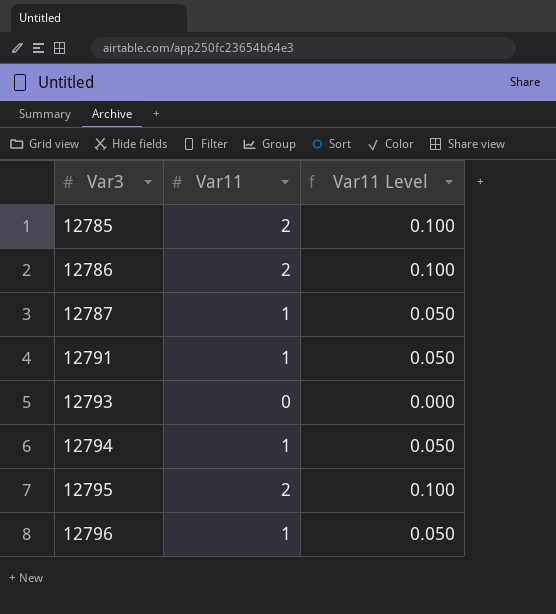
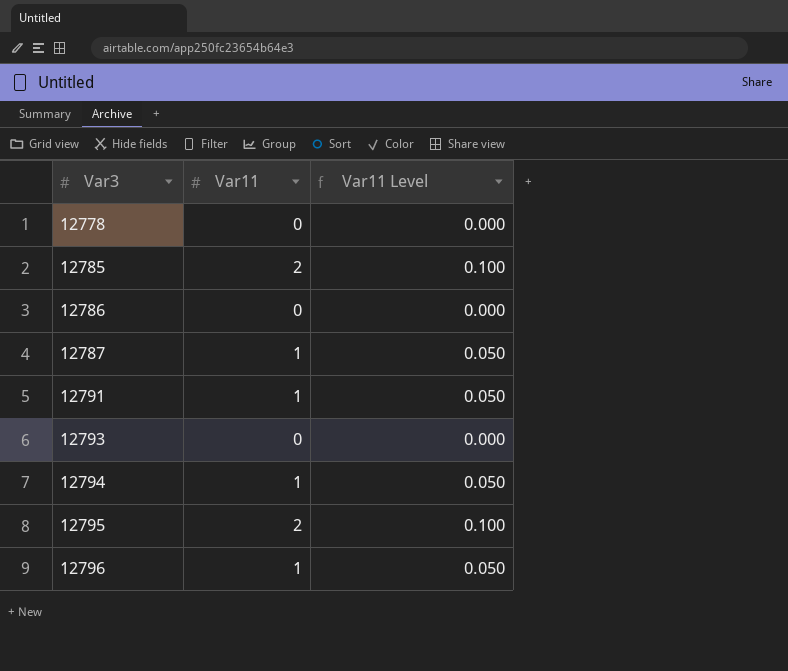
row 12778: none -> 0 | 0.000
12786 | Var11: 2 -> 0
12786 | Var11 Level: 0.100 -> 0.000

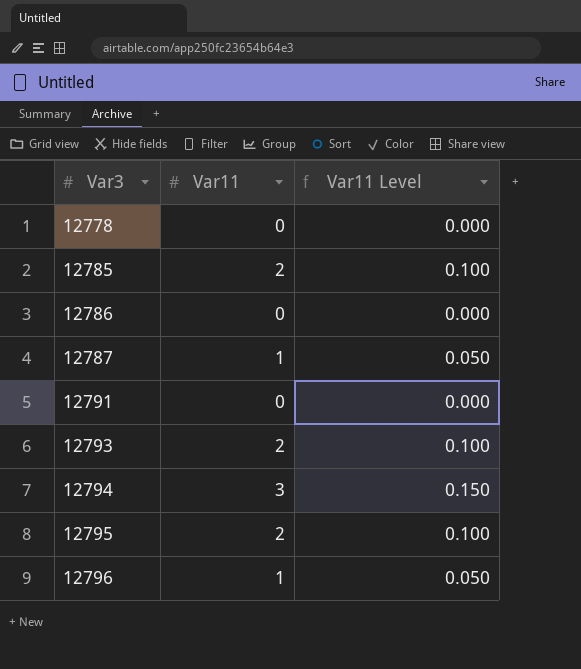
12791 | Var11: 1 -> 0
12791 | Var11 Level: 0.050 -> 0.000
12793 | Var11: 0 -> 2
12793 | Var11 Level: 0.000 -> 0.100
12794 | Var11: 1 -> 3
12794 | Var11 Level: 0.050 -> 0.150

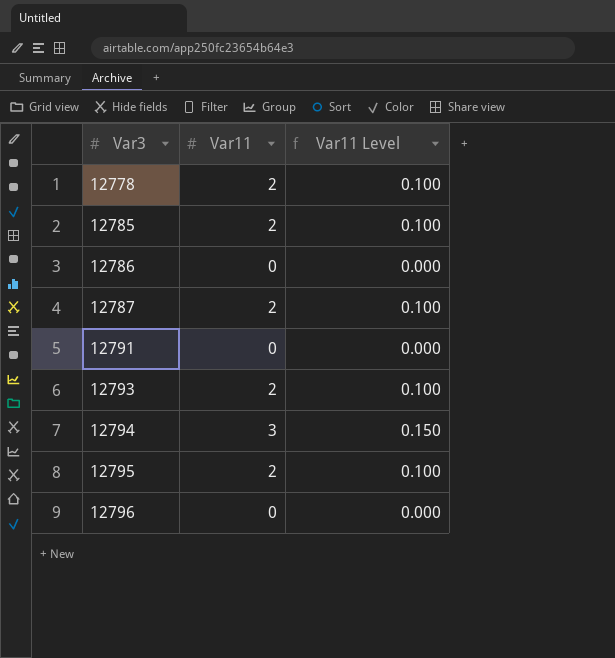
12778 | Var11: 0 -> 2
12778 | Var11 Level: 0.000 -> 0.100
12787 | Var11: 1 -> 2
12787 | Var11 Level: 0.050 -> 0.100
12796 | Var11: 1 -> 0
12796 | Var11 Level: 0.050 -> 0.000

